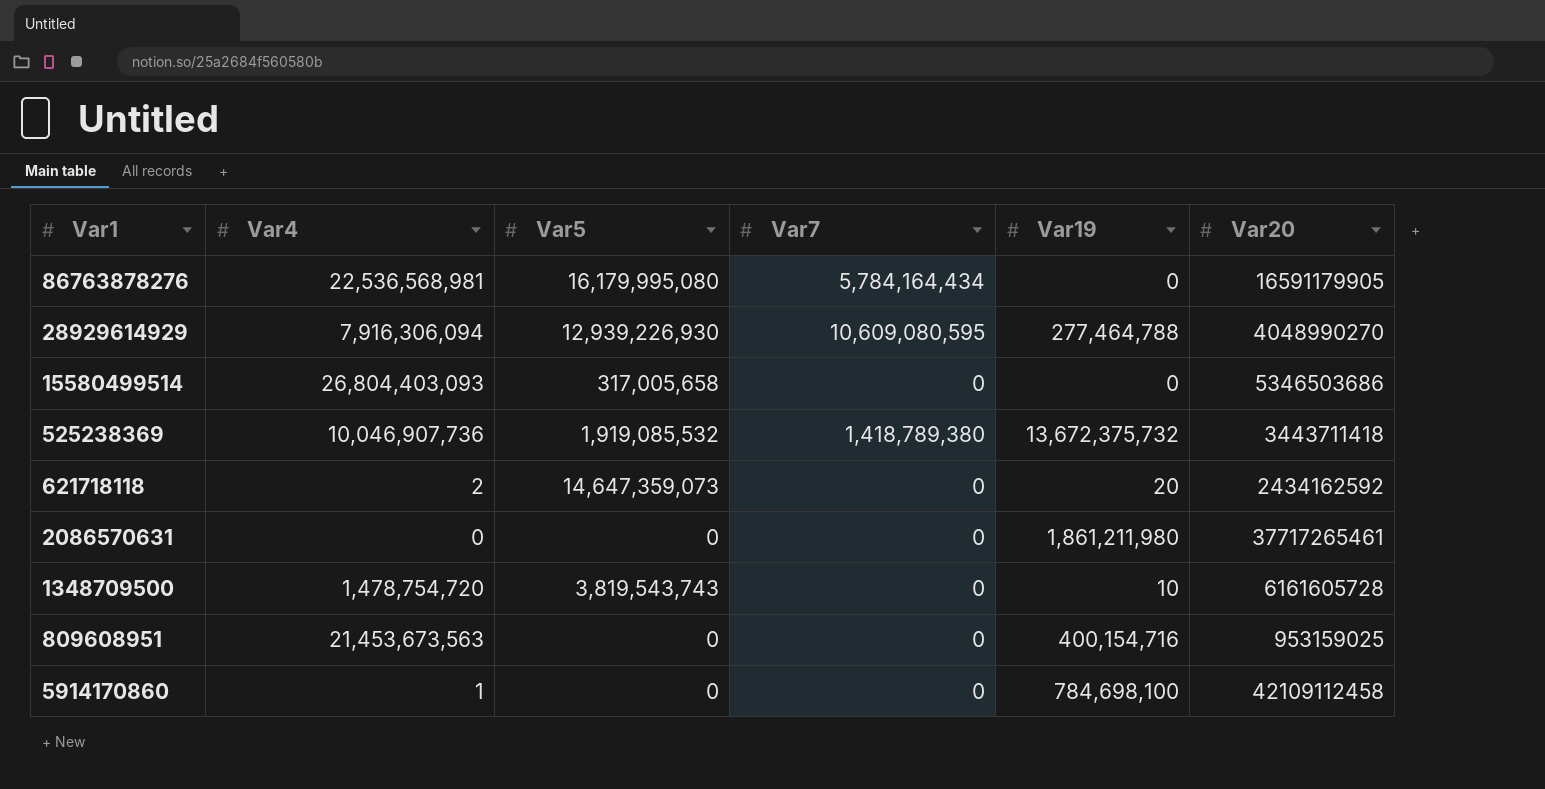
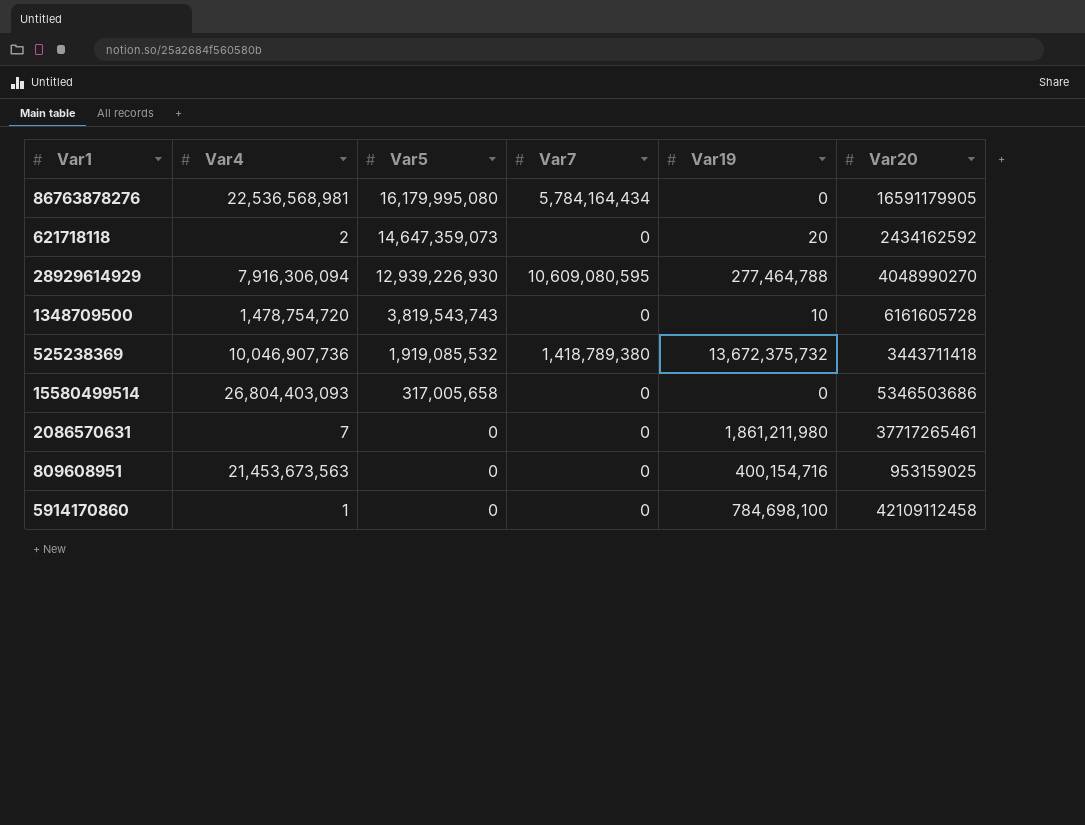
row order: none -> Var5 descending
2086570631 | Var4: 0 -> 7

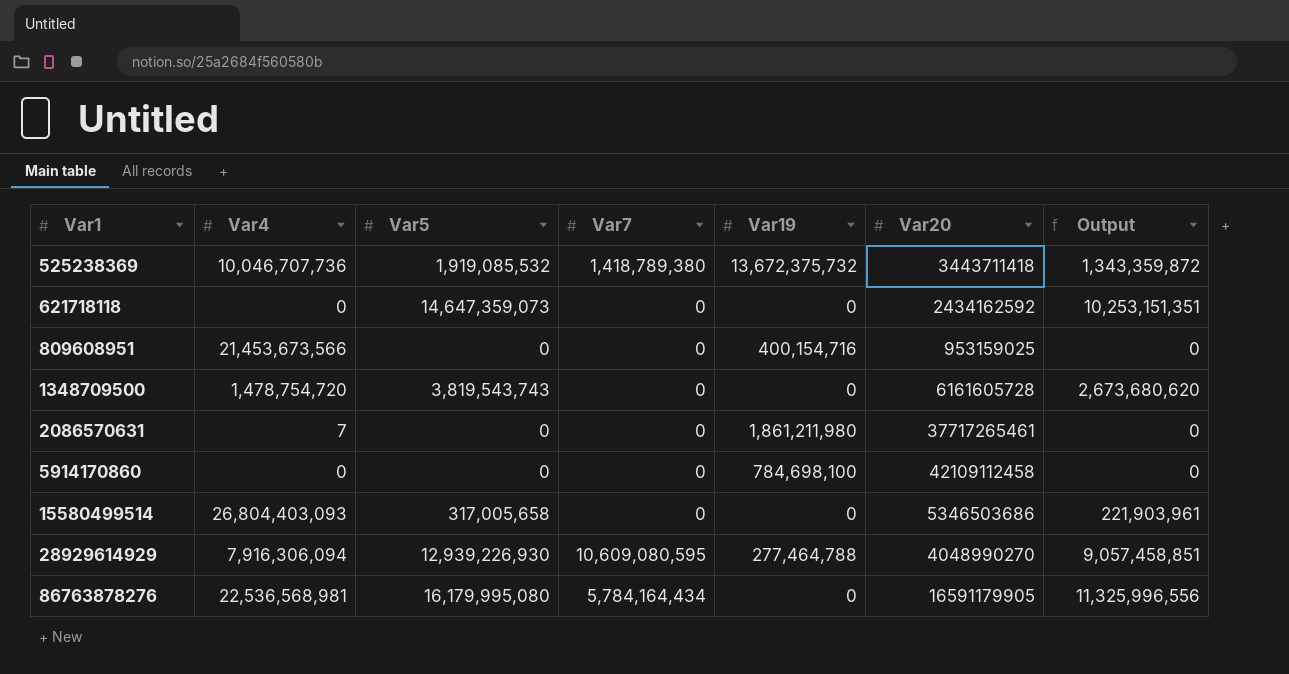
row order: Var5 descending -> Var1 ascending
column Output | formula: none -> [Var5] * 0.7
525238369 | Var4: 10,046,907,736 -> 10,046,707,736
621718118 | Var4: 2 -> 0
621718118 | Var19: 20 -> 0
809608951 | Var4: 21,453,673,563 -> 21,453,673,566
1348709500 | Var19: 10 -> 0
5914170860 | Var4: 1 -> 0

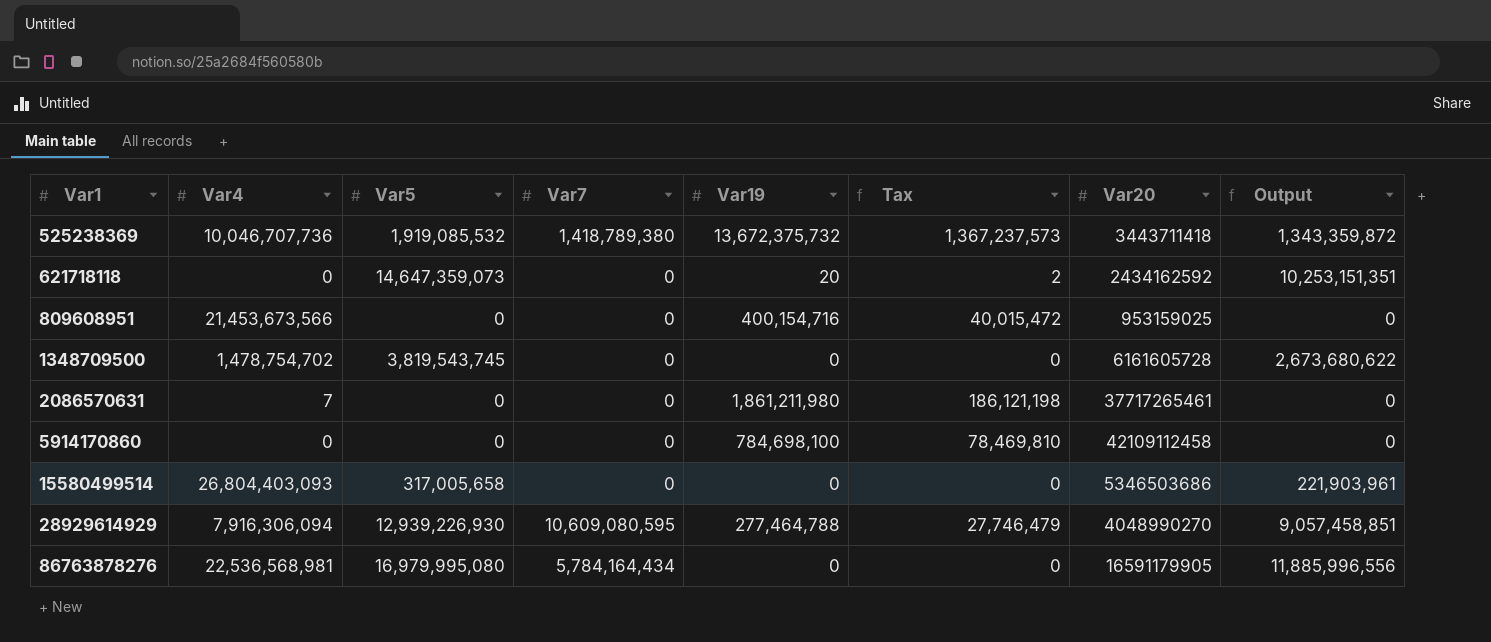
column Tax | formula: none -> [Var19] * 0.1
621718118 | Var19: 0 -> 20
1348709500 | Var4: 1,478,754,720 -> 1,478,754,702
1348709500 | Var5: 3,819,543,743 -> 3,819,543,745
1348709500 | Output: 2,673,680,620 -> 2,673,680,622
86763878276 | Var5: 16,179,995,080 -> 16,979,995,080
86763878276 | Output: 11,325,996,556 -> 11,885,996,556

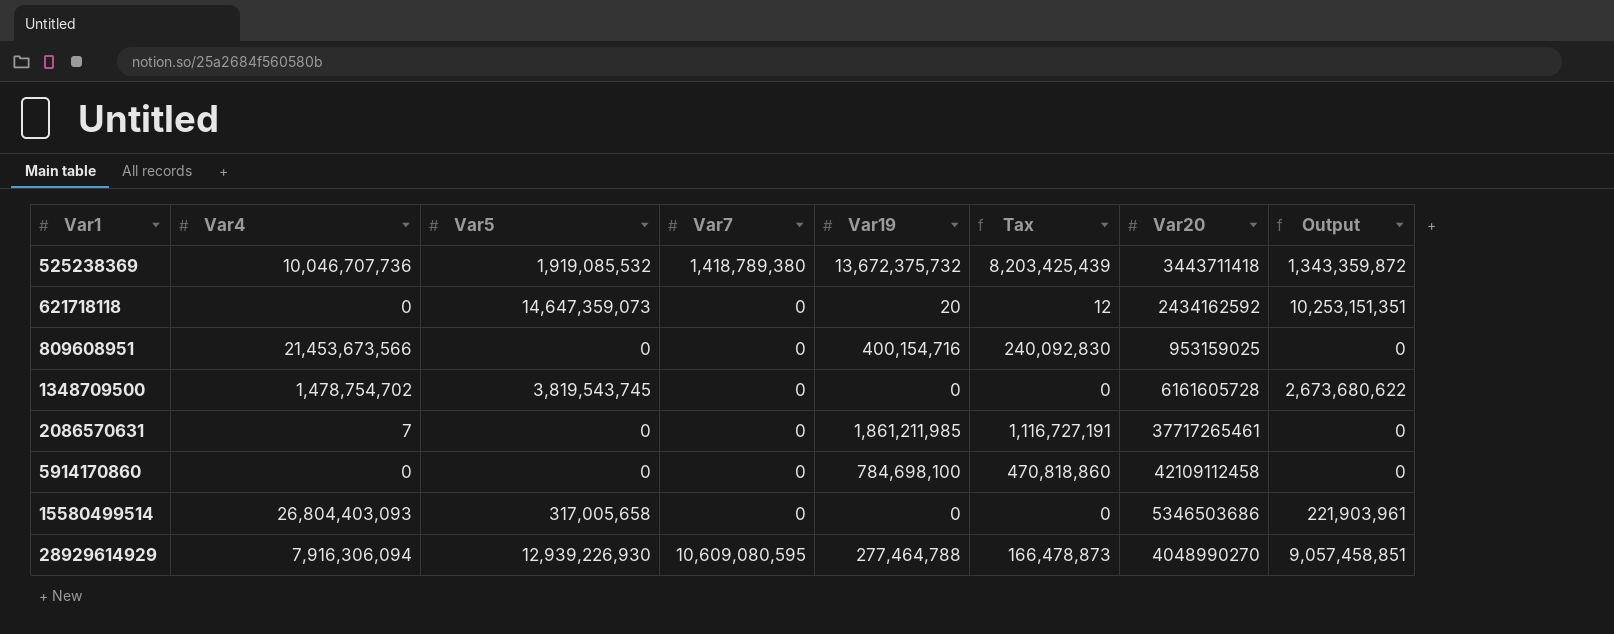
column Tax | formula: [Var19] * 0.1 -> [Var19] * 0.6
row 86763878276: 22,536,568,981 | 16,979,995,080 | 5,784,164,434 | 0 | 0 | 16591179905 | 11,885,996,556 -> none
2086570631 | Var19: 1,861,211,980 -> 1,861,211,985

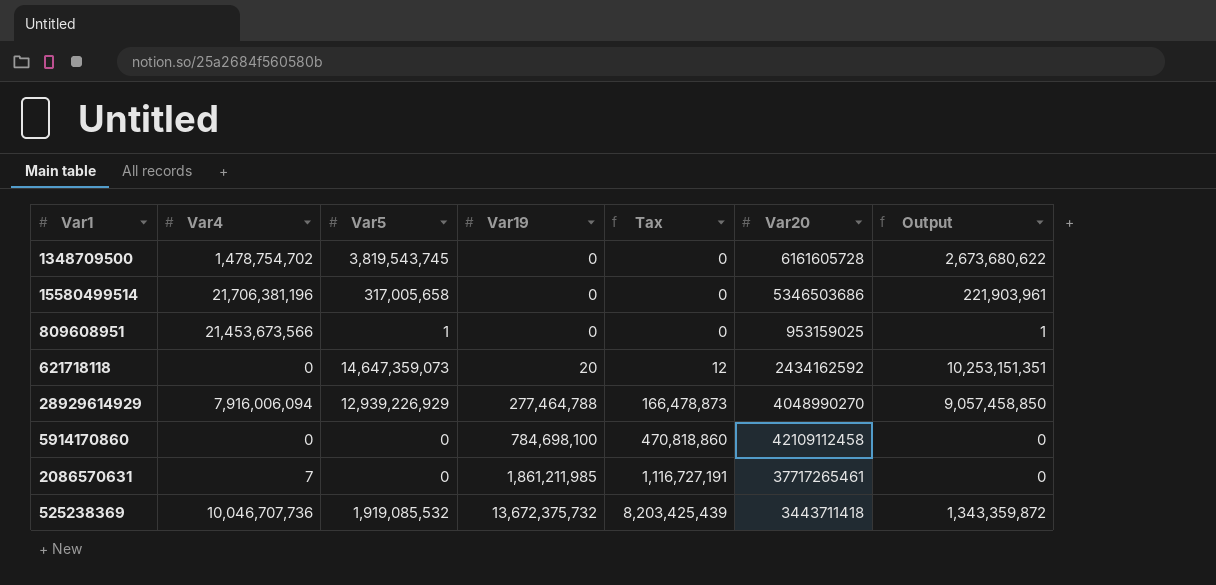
row order: Var1 ascending -> Var19 ascending
column Var7 | position: 4 -> none
15580499514 | Var4: 26,804,403,093 -> 21,706,381,196
809608951 | Var5: 0 -> 1
809608951 | Var19: 400,154,716 -> 0
809608951 | Tax: 240,092,830 -> 0
809608951 | Output: 0 -> 1
28929614929 | Var4: 7,916,306,094 -> 7,916,006,094
28929614929 | Var5: 12,939,226,930 -> 12,939,226,929
28929614929 | Output: 9,057,458,851 -> 9,057,458,850

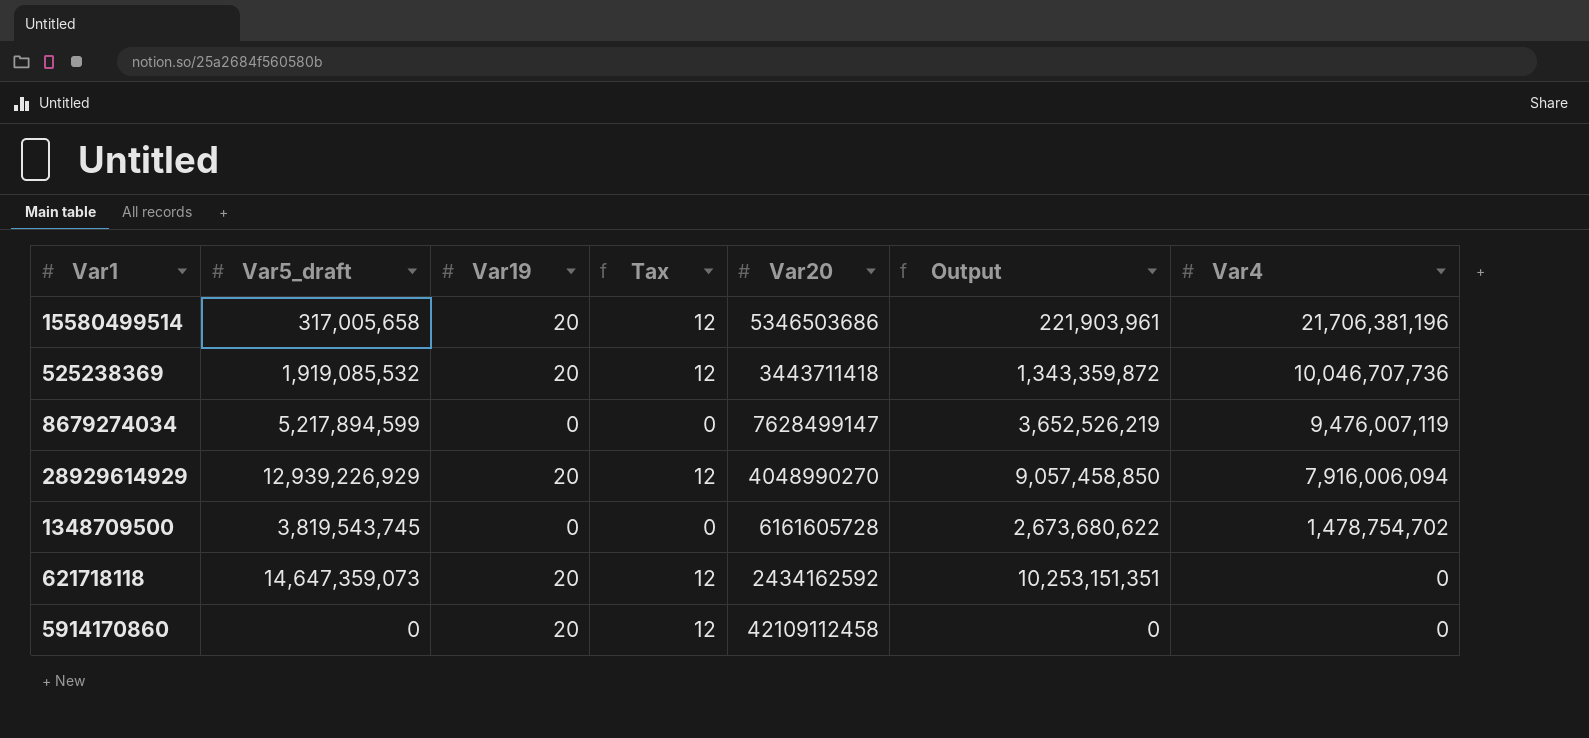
row order: Var19 ascending -> Var4 descending
column name: Var5 -> Var5_draft
column Var4 | position: 2 -> 7
row 809608951: 21,453,673,566 | 1 | 0 | 0 | 953159025 | 1 -> none
row 2086570631: 7 | 0 | 1,861,211,985 | 1,116,727,191 | 37717265461 | 0 -> none
15580499514 | Var19: 0 -> 20
15580499514 | Tax: 0 -> 12
525238369 | Var19: 13,672,375,732 -> 20
525238369 | Tax: 8,203,425,439 -> 12
row 8679274034: none -> 5,217,894,599 | 0 | 0 | 7628499147 | 3,652,526,219 | 9,476,007,119
28929614929 | Var19: 277,464,788 -> 20
28929614929 | Tax: 166,478,873 -> 12
5914170860 | Var19: 784,698,100 -> 20
5914170860 | Tax: 470,818,860 -> 12

